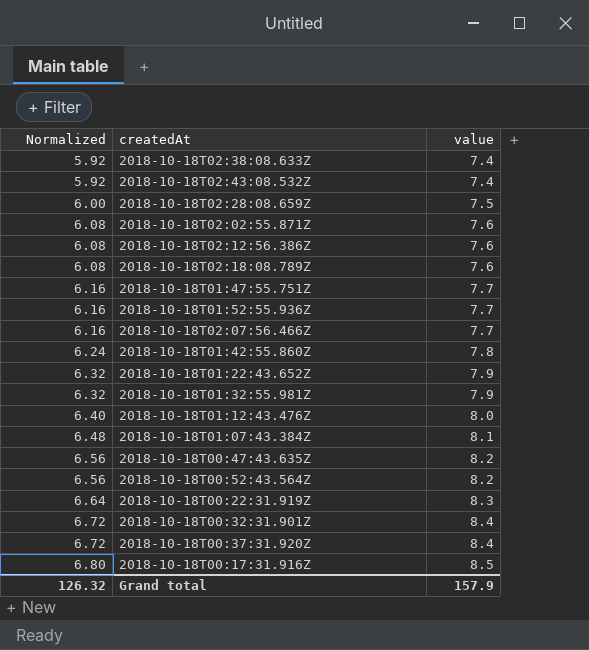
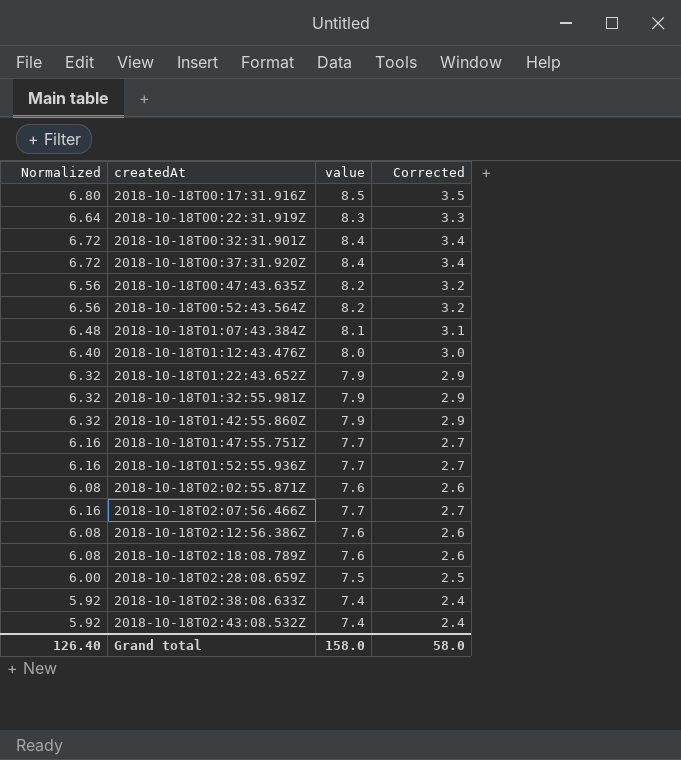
row order: Normalized ascending -> createdAt ascending
column Corrected | formula: none -> [value] - 5
2018-10-18T01:42:55.860Z | Normalized: 6.24 -> 6.32
2018-10-18T01:42:55.860Z | value: 7.8 -> 7.9
Grand total | Normalized: 126.32 -> 126.40
Grand total | value: 157.9 -> 158.0

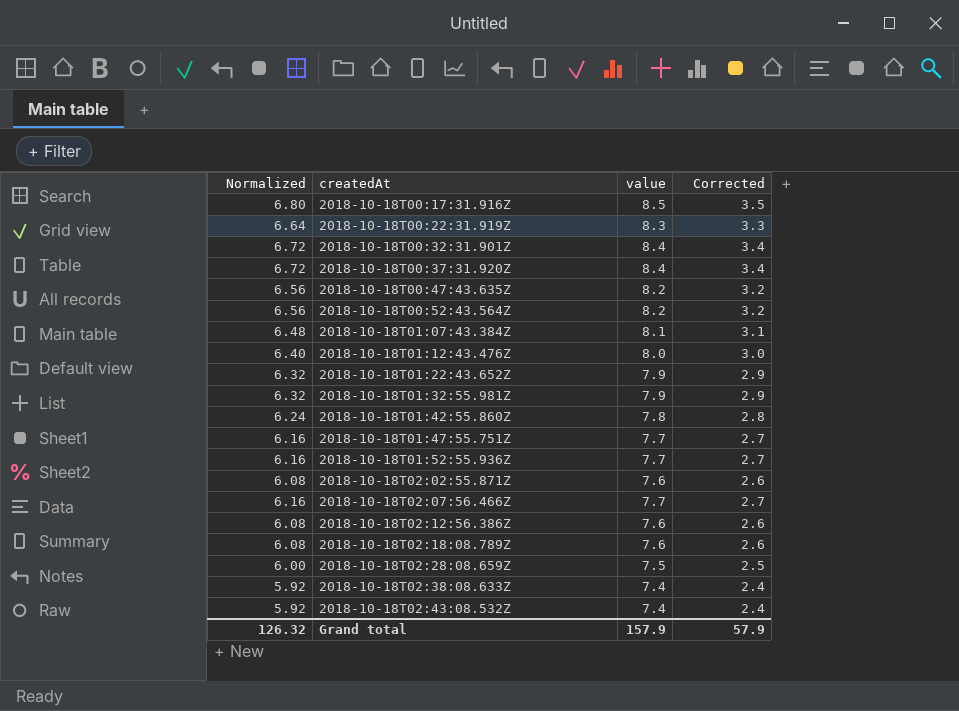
2018-10-18T01:42:55.860Z | Normalized: 6.32 -> 6.24
2018-10-18T01:42:55.860Z | value: 7.9 -> 7.8
2018-10-18T01:42:55.860Z | Corrected: 2.9 -> 2.8
Grand total | Normalized: 126.40 -> 126.32
Grand total | value: 158.0 -> 157.9
Grand total | Corrected: 58.0 -> 57.9

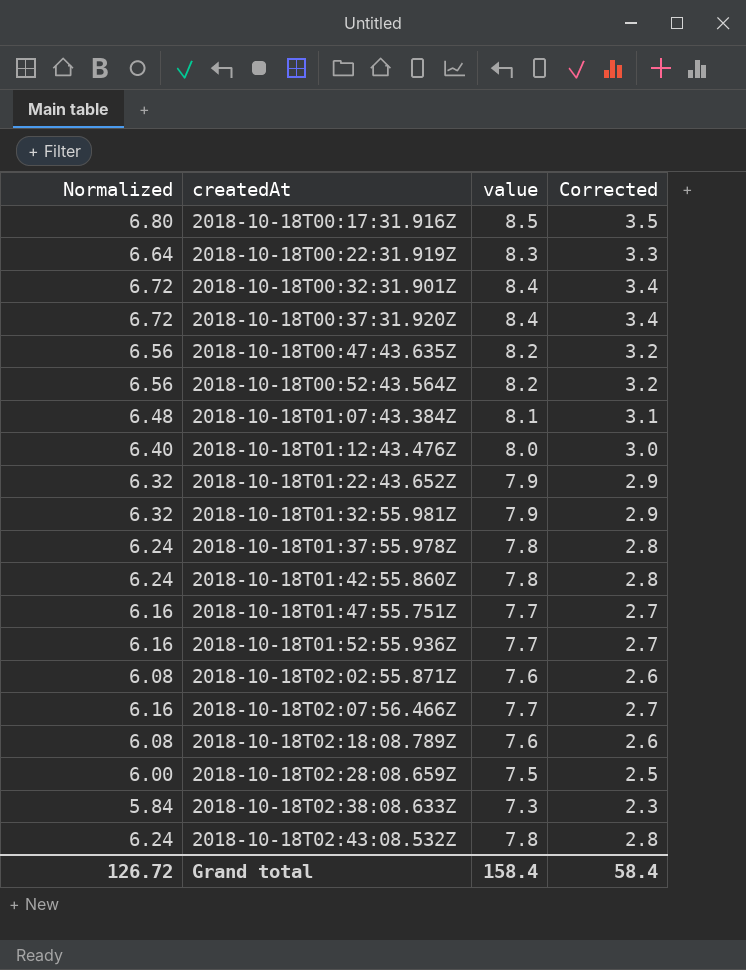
row 2018-10-18T02:12:56.386Z: 6.08 | 7.6 | 2.6 -> none
row 2018-10-18T01:37:55.978Z: none -> 6.24 | 7.8 | 2.8
2018-10-18T02:38:08.633Z | Normalized: 5.92 -> 5.84
2018-10-18T02:38:08.633Z | value: 7.4 -> 7.3
2018-10-18T02:38:08.633Z | Corrected: 2.4 -> 2.3
2018-10-18T02:43:08.532Z | Normalized: 5.92 -> 6.24
2018-10-18T02:43:08.532Z | value: 7.4 -> 7.8
2018-10-18T02:43:08.532Z | Corrected: 2.4 -> 2.8
Grand total | Normalized: 126.32 -> 126.72
Grand total | value: 157.9 -> 158.4
Grand total | Corrected: 57.9 -> 58.4

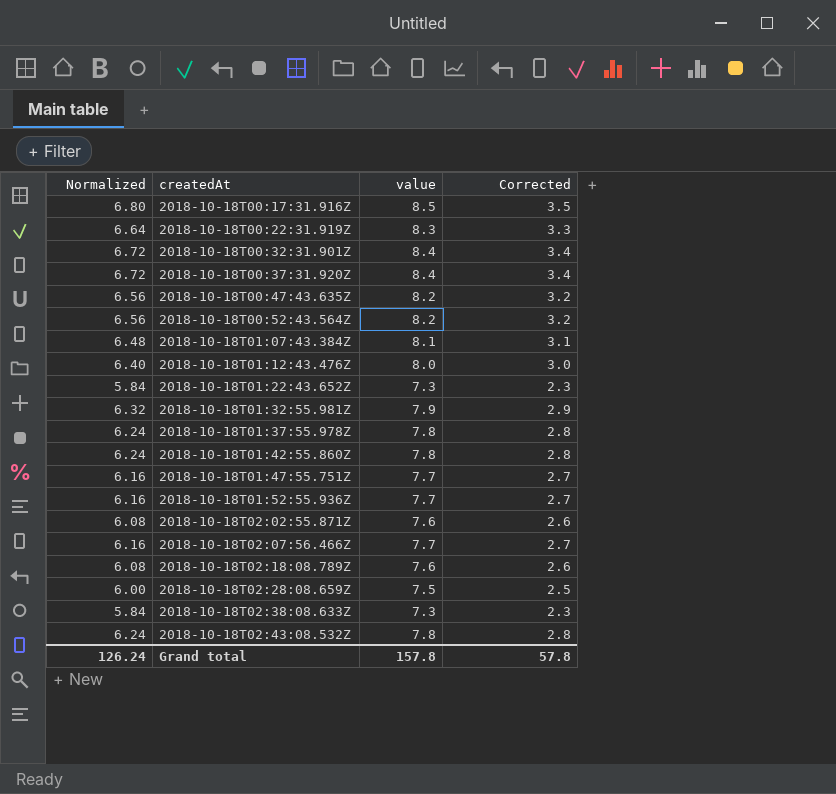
2018-10-18T01:22:43.652Z | Normalized: 6.32 -> 5.84
2018-10-18T01:22:43.652Z | value: 7.9 -> 7.3
2018-10-18T01:22:43.652Z | Corrected: 2.9 -> 2.3
Grand total | Normalized: 126.72 -> 126.24
Grand total | value: 158.4 -> 157.8
Grand total | Corrected: 58.4 -> 57.8

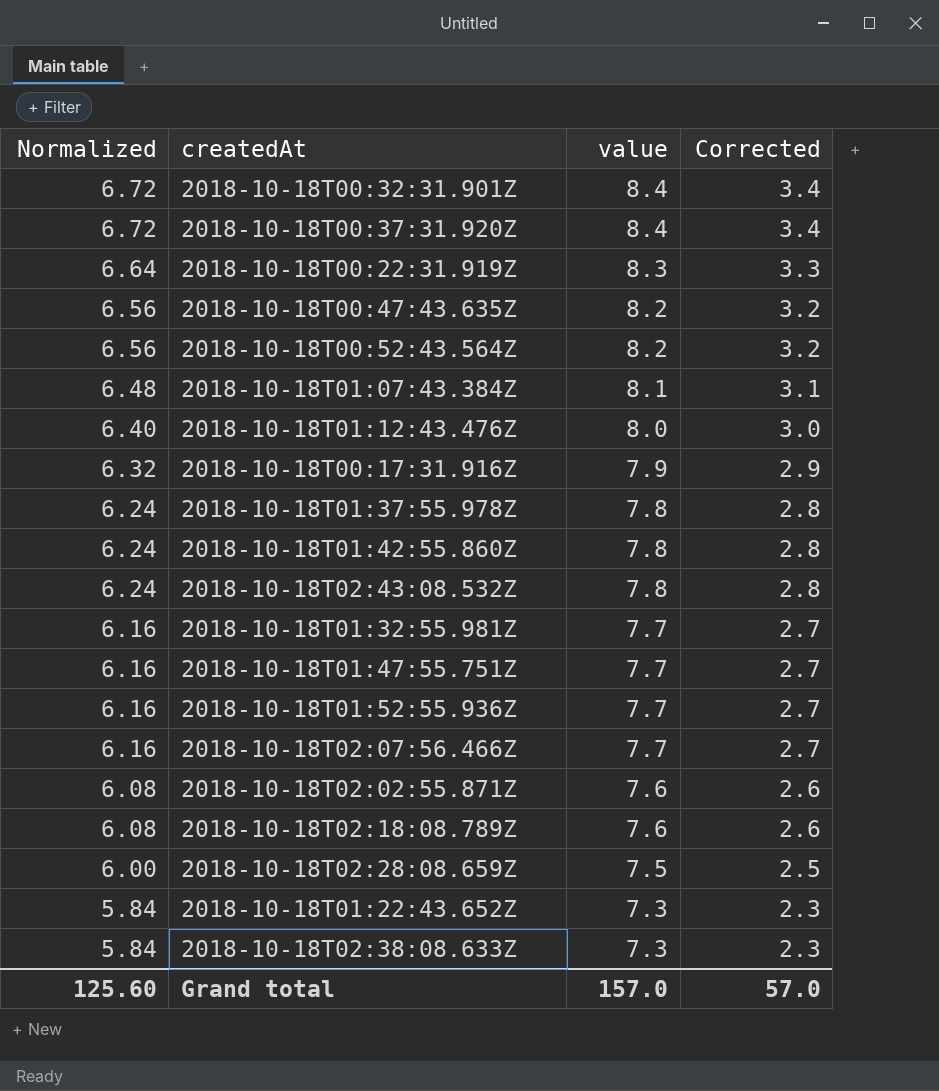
row order: createdAt ascending -> Normalized descending
2018-10-18T00:17:31.916Z | Normalized: 6.80 -> 6.32
2018-10-18T00:17:31.916Z | value: 8.5 -> 7.9
2018-10-18T00:17:31.916Z | Corrected: 3.5 -> 2.9
2018-10-18T01:32:55.981Z | Normalized: 6.32 -> 6.16
2018-10-18T01:32:55.981Z | value: 7.9 -> 7.7
2018-10-18T01:32:55.981Z | Corrected: 2.9 -> 2.7
Grand total | Normalized: 126.24 -> 125.60
Grand total | value: 157.8 -> 157.0
Grand total | Corrected: 57.8 -> 57.0

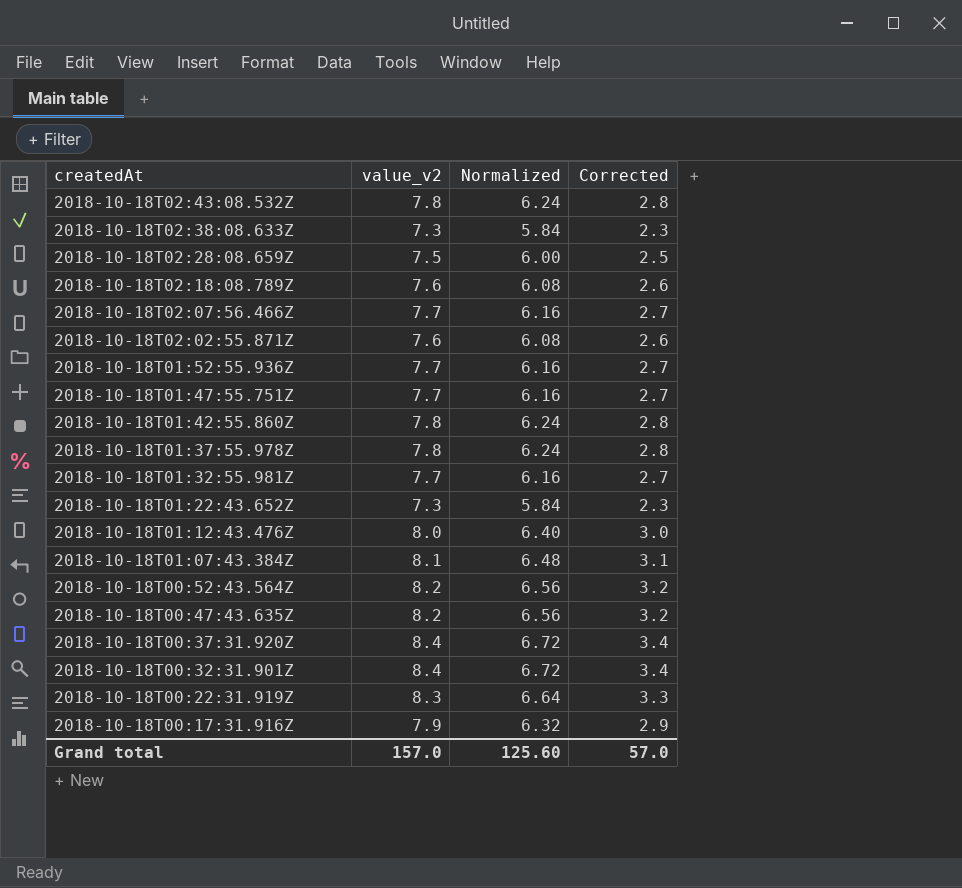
row order: Normalized descending -> createdAt descending
column name: value -> value_v2
column Normalized | position: 1 -> 3

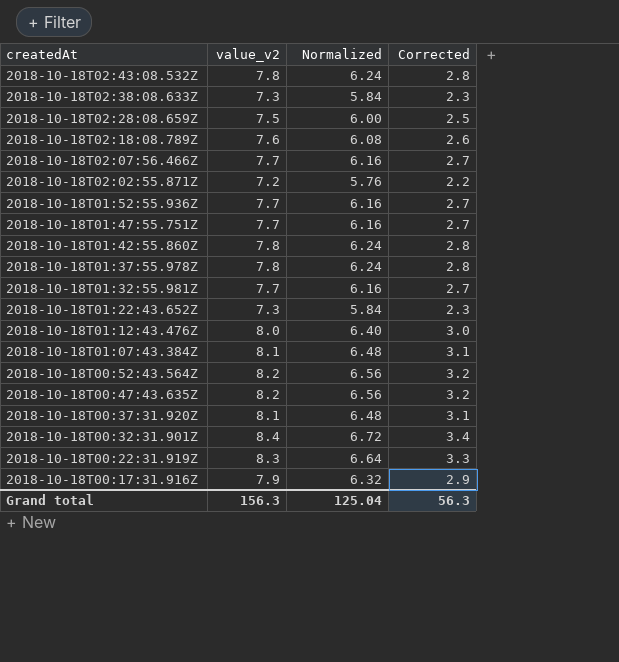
2018-10-18T02:02:55.871Z | value_v2: 7.6 -> 7.2
2018-10-18T02:02:55.871Z | Normalized: 6.08 -> 5.76
2018-10-18T02:02:55.871Z | Corrected: 2.6 -> 2.2
2018-10-18T00:37:31.920Z | value_v2: 8.4 -> 8.1
2018-10-18T00:37:31.920Z | Normalized: 6.72 -> 6.48
2018-10-18T00:37:31.920Z | Corrected: 3.4 -> 3.1
Grand total | value_v2: 157.0 -> 156.3
Grand total | Normalized: 125.60 -> 125.04
Grand total | Corrected: 57.0 -> 56.3

